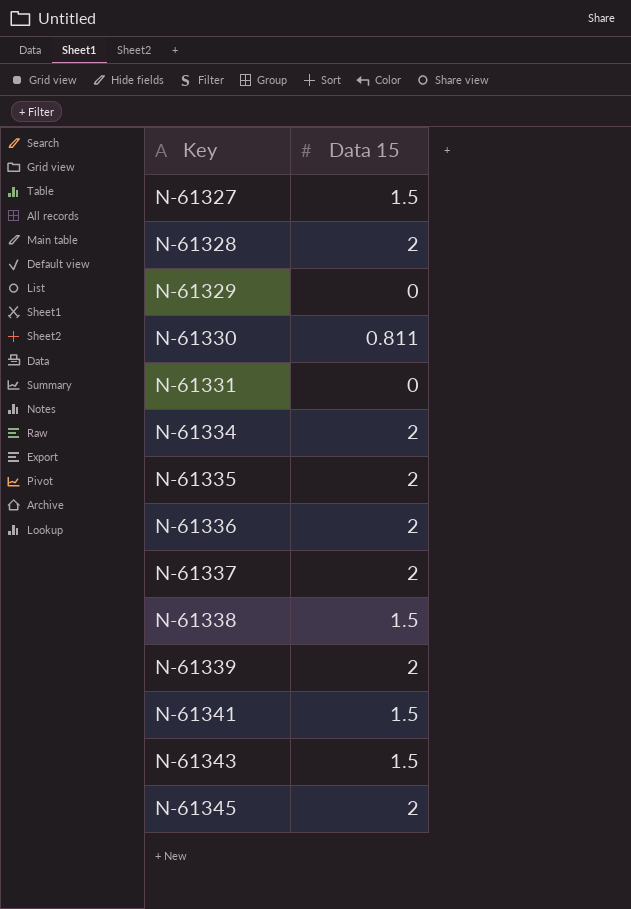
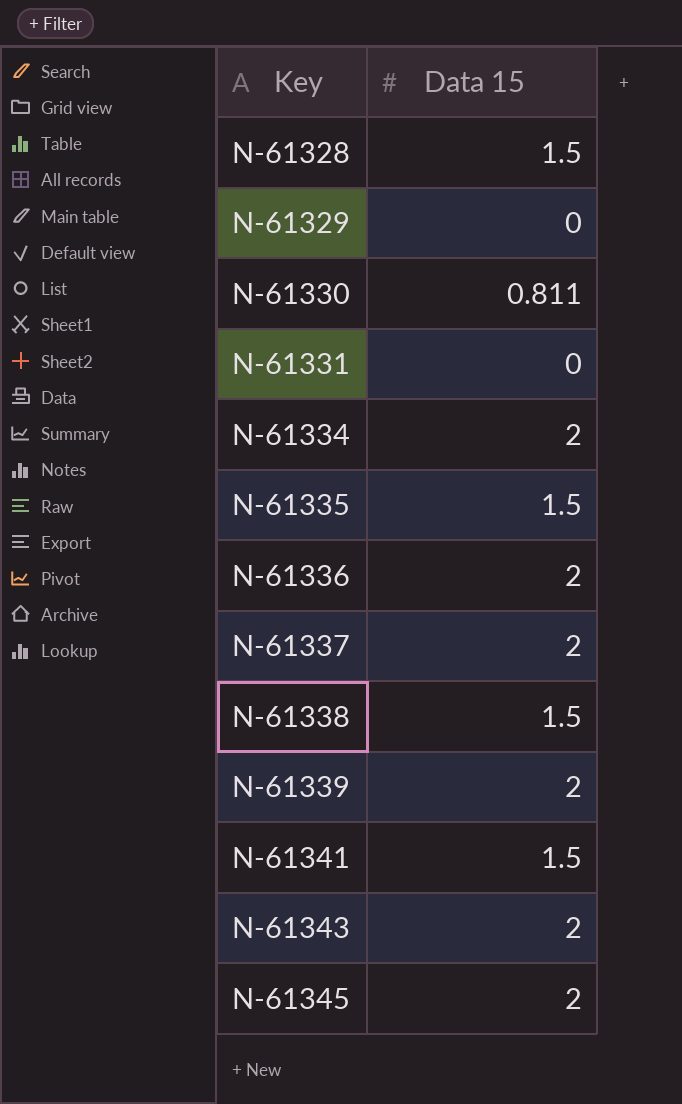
row N-61327: 1.5 -> none
N-61328 | Data 15: 2 -> 1.5
N-61335 | Data 15: 2 -> 1.5
N-61343 | Data 15: 1.5 -> 2

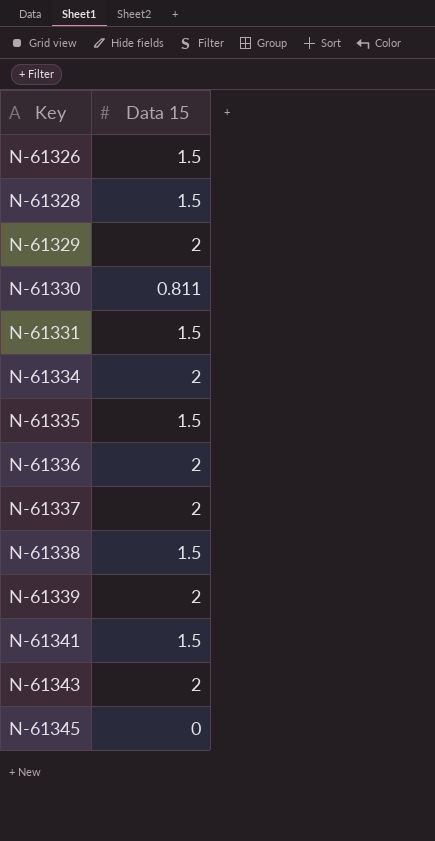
row N-61326: none -> 1.5
N-61329 | Data 15: 0 -> 2
N-61331 | Data 15: 0 -> 1.5
N-61345 | Data 15: 2 -> 0

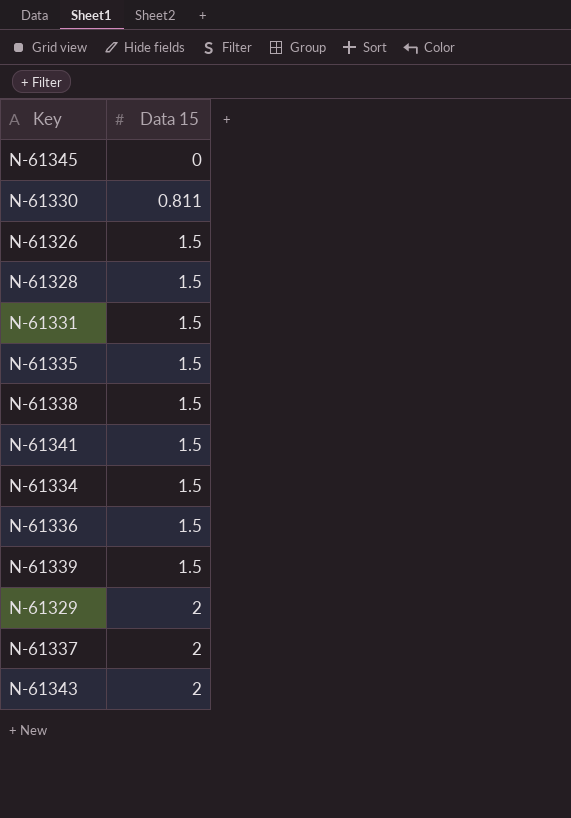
row order: Key ascending -> Data 15 ascending
N-61334 | Data 15: 2 -> 1.5
N-61336 | Data 15: 2 -> 1.5
N-61339 | Data 15: 2 -> 1.5

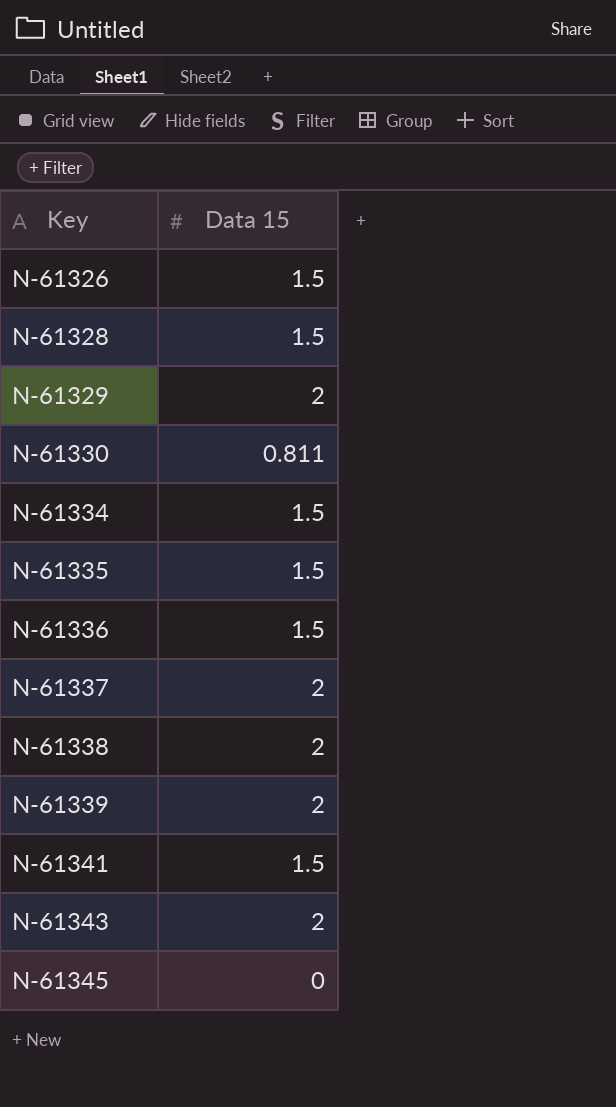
row order: Data 15 ascending -> Key ascending
row N-61331: 1.5 -> none
N-61338 | Data 15: 1.5 -> 2
N-61339 | Data 15: 1.5 -> 2

